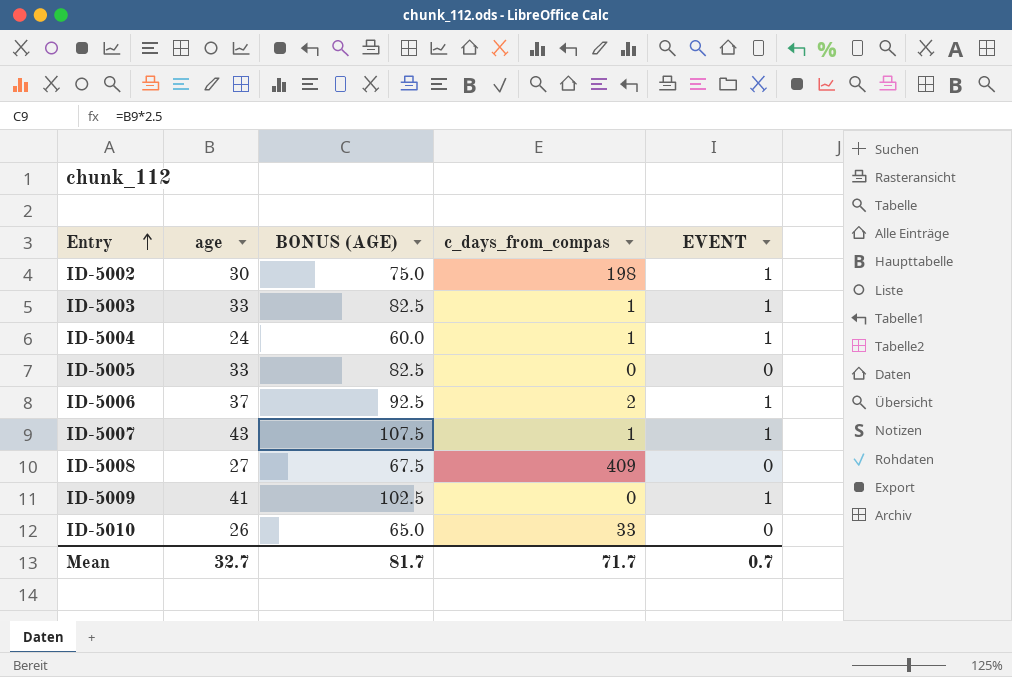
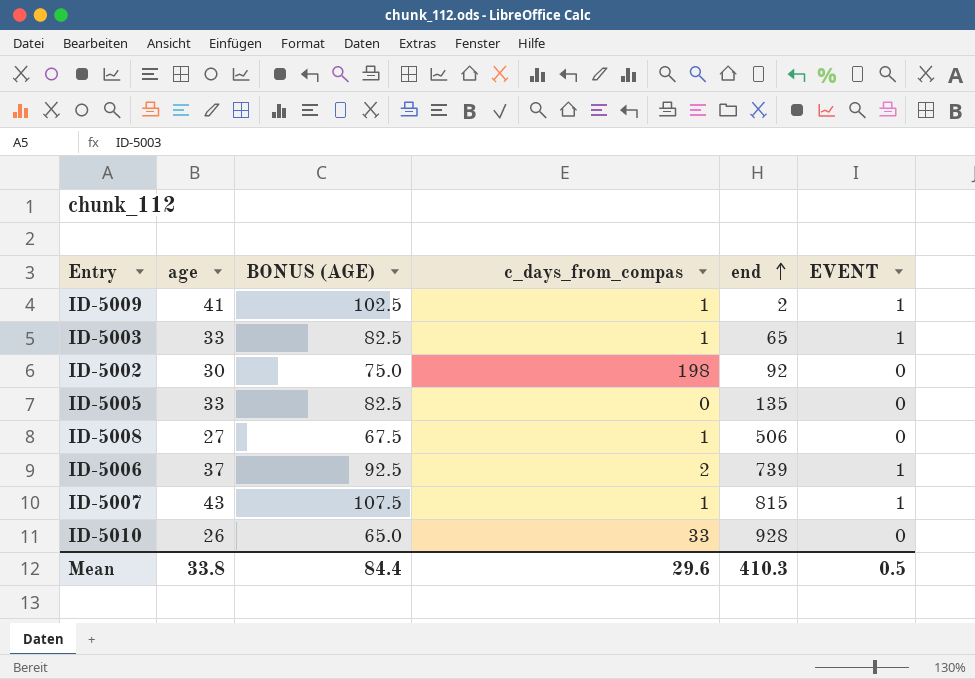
row order: Entry ascending -> end ascending
column end | position: none -> 5
row ID-5004: 24 | 60.0 | 1 | 1 -> none
ID-5009 | c_days_from_compas: 0 -> 1
ID-5002 | EVENT: 1 -> 0
ID-5008 | c_days_from_compas: 409 -> 1
Mean | age: 32.7 -> 33.8
Mean | BONUS (AGE): 81.7 -> 84.4
Mean | c_days_from_compas: 71.7 -> 29.6
Mean | EVENT: 0.7 -> 0.5

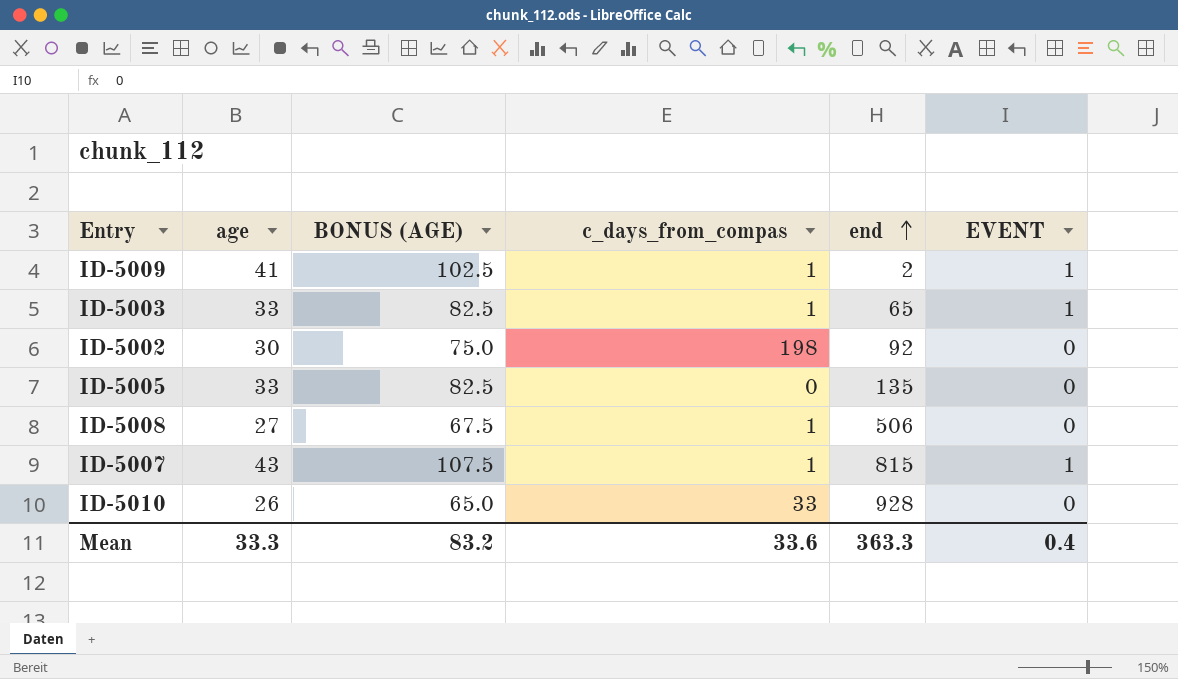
row ID-5006: 37 | 92.5 | 2 | 739 | 1 -> none
Mean | age: 33.8 -> 33.3
Mean | BONUS (AGE): 84.4 -> 83.2
Mean | c_days_from_compas: 29.6 -> 33.6
Mean | end: 410.3 -> 363.3
Mean | EVENT: 0.5 -> 0.4

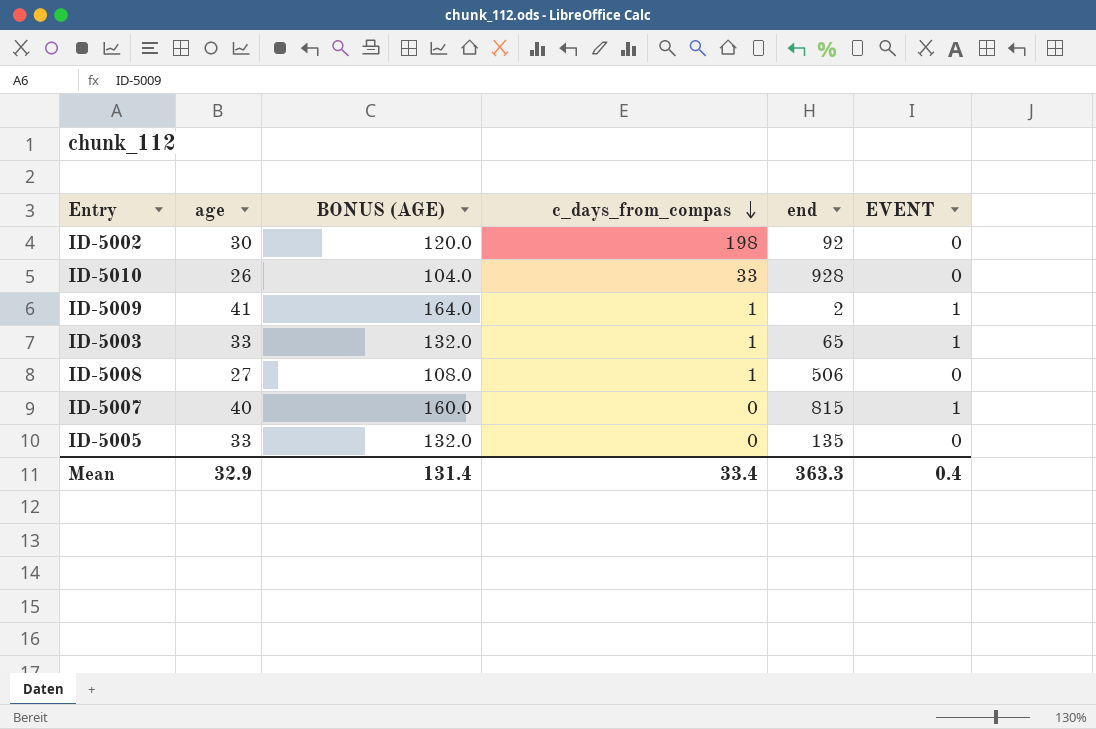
row order: end ascending -> c_days_from_compas descending
column BONUS (AGE) | formula: [age] * 2.5 -> [age] * 4
ID-5007 | age: 43 -> 40
ID-5007 | c_days_from_compas: 1 -> 0
Mean | age: 33.3 -> 32.9
Mean | BONUS (AGE): 83.2 -> 131.4
Mean | c_days_from_compas: 33.6 -> 33.4

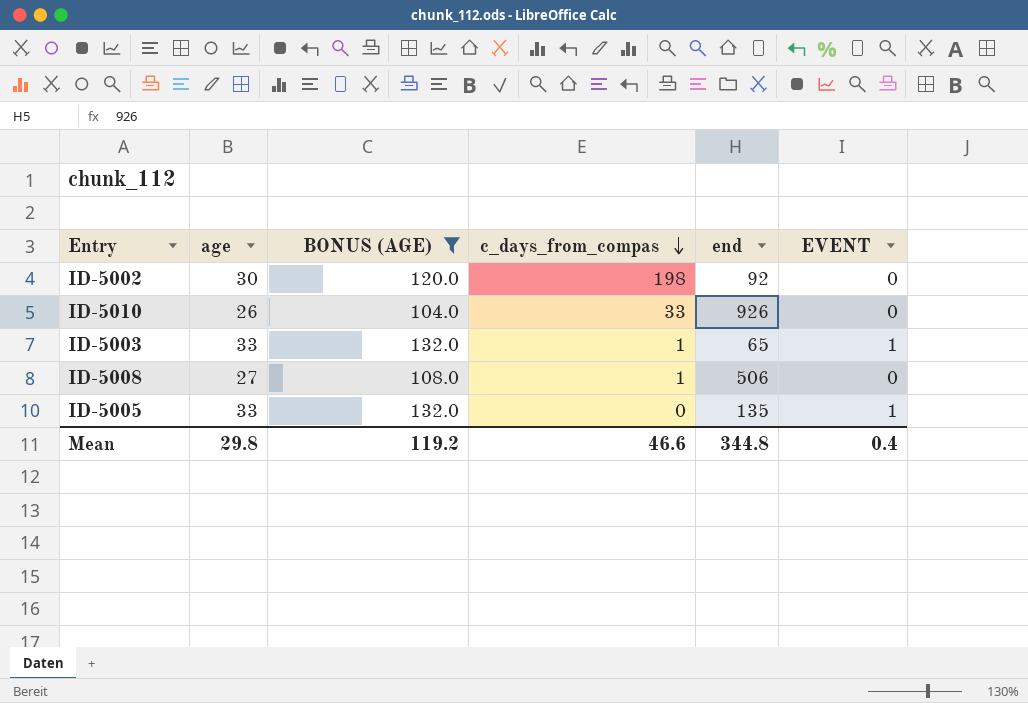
filter: none -> BONUS (AGE) <= 132.0
ID-5010 | end: 928 -> 926
ID-5005 | EVENT: 0 -> 1
Mean | age: 32.9 -> 29.8
Mean | BONUS (AGE): 131.4 -> 119.2
Mean | c_days_from_compas: 33.4 -> 46.6
Mean | end: 363.3 -> 344.8

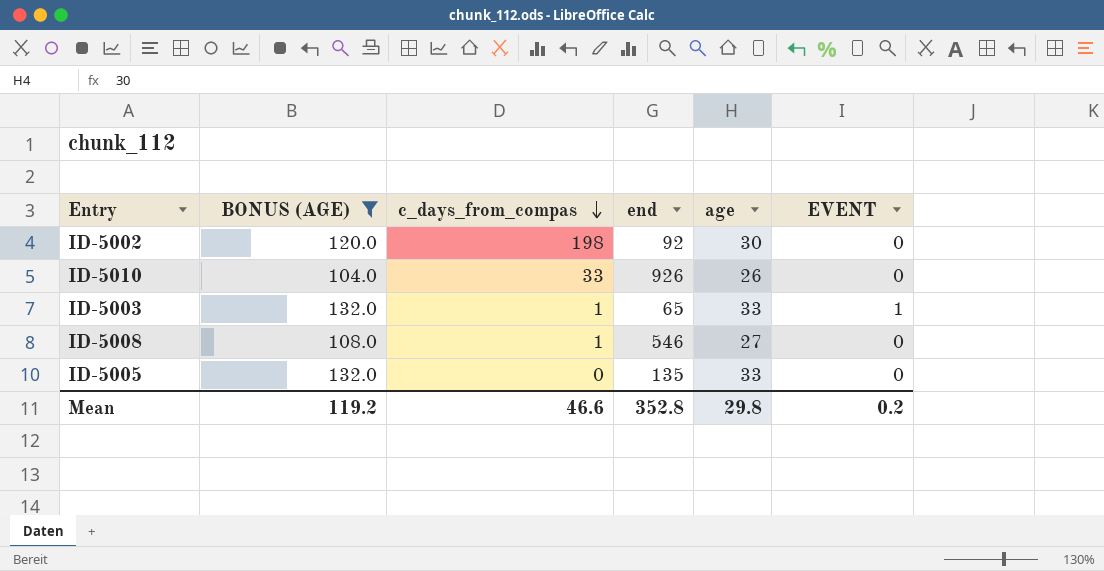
column age | position: 2 -> 5
ID-5008 | end: 506 -> 546
ID-5005 | EVENT: 1 -> 0
Mean | end: 344.8 -> 352.8
Mean | EVENT: 0.4 -> 0.2

